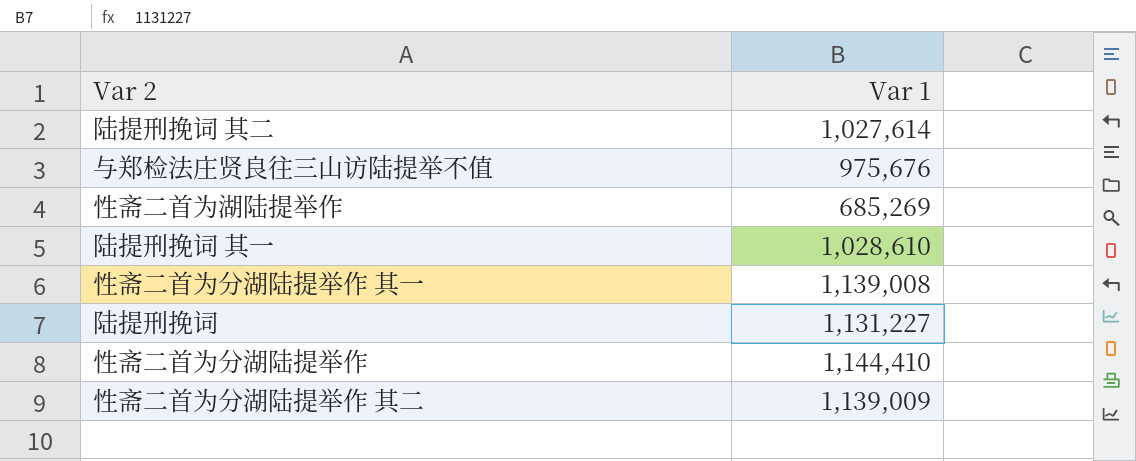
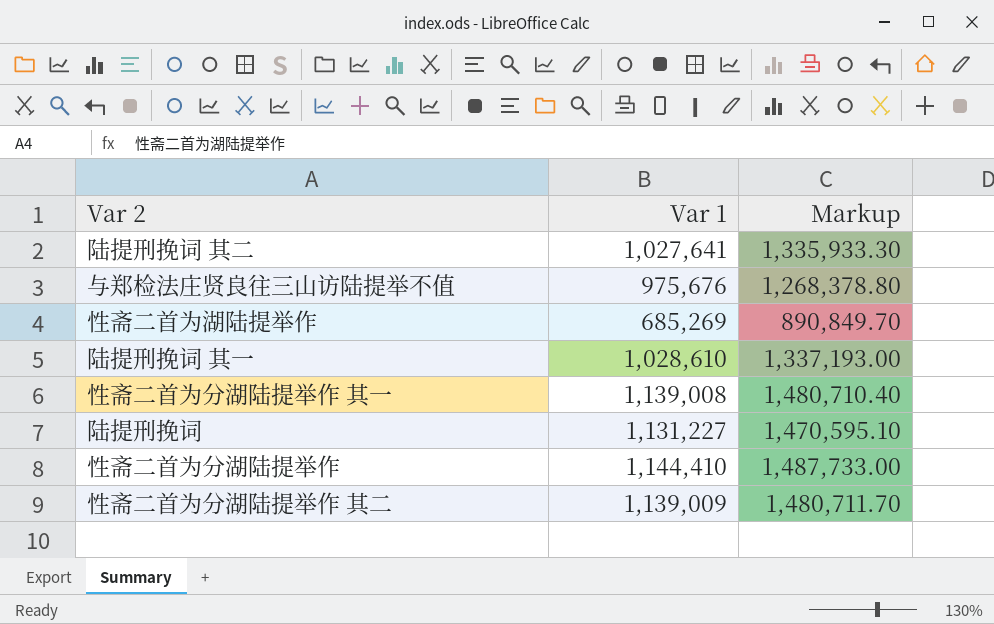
column Markup | formula: none -> [Var 1] * 1.3
陆提刑挽词 其二 | Var 1: 1,027,614 -> 1,027,641

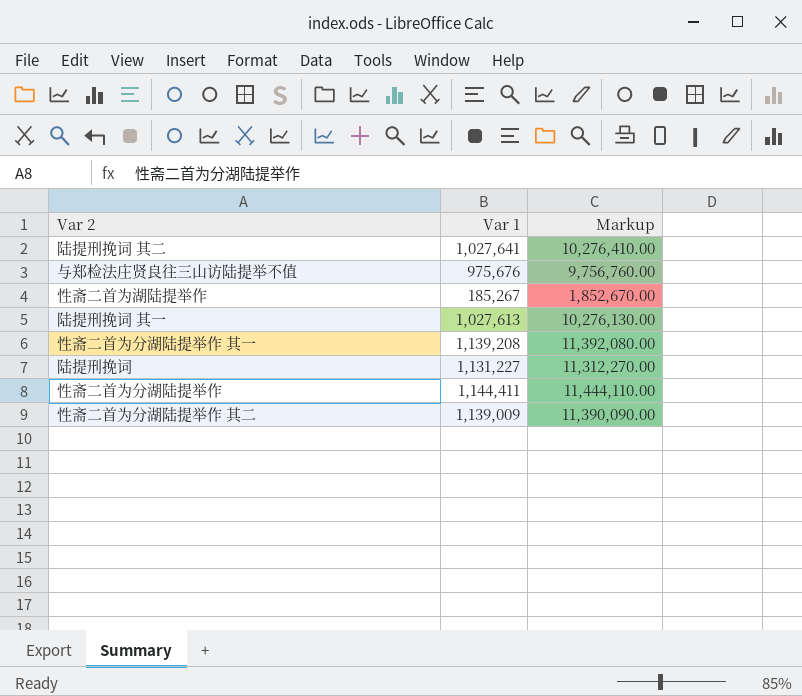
column Markup | formula: [Var 1] * 1.3 -> [Var 1] * 10
性斋二首为湖陆提举作 | Var 1: 685,269 -> 185,267
陆提刑挽词 其一 | Var 1: 1,028,610 -> 1,027,613
性斋二首为分湖陆提举作 其一 | Var 1: 1,139,008 -> 1,139,208
性斋二首为分湖陆提举作 | Var 1: 1,144,410 -> 1,144,411

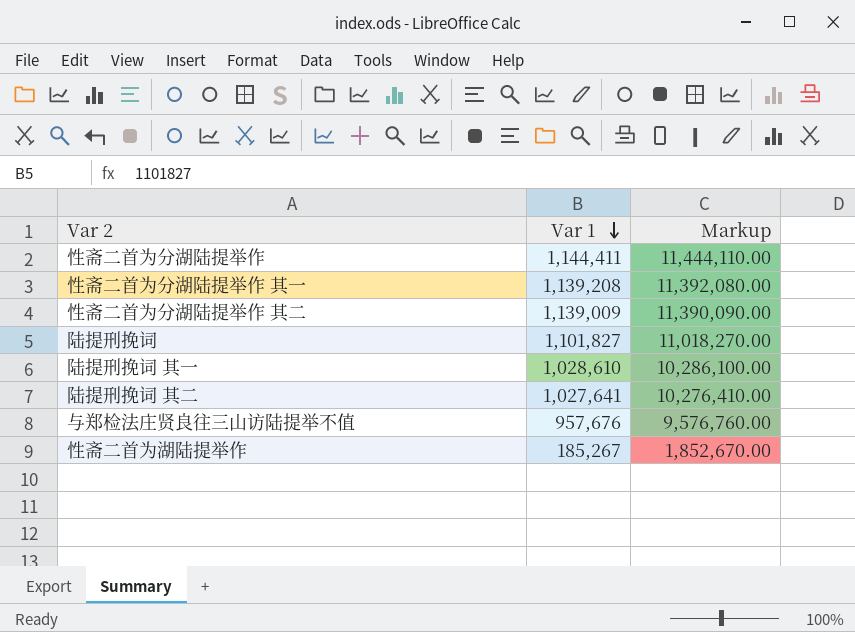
row order: none -> Var 1 descending
陆提刑挽词 | Var 1: 1,131,227 -> 1,101,827
陆提刑挽词 | Markup: 11,312,270.00 -> 11,018,270.00
陆提刑挽词 其一 | Var 1: 1,027,613 -> 1,028,610
陆提刑挽词 其一 | Markup: 10,276,130.00 -> 10,286,100.00
与郑检法庄贤良往三山访陆提举不值 | Var 1: 975,676 -> 957,676
与郑检法庄贤良往三山访陆提举不值 | Markup: 9,756,760.00 -> 9,576,760.00

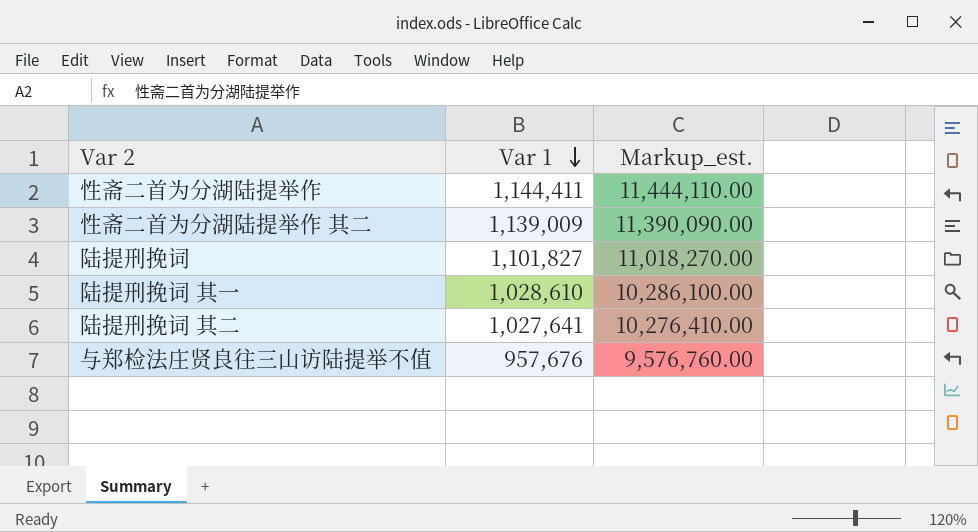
column name: Markup -> Markup_est.
row 性斋二首为分湖陆提举作 其一: 1,139,208 | 11,392,080.00 -> none
row 性斋二首为湖陆提举作: 185,267 | 1,852,670.00 -> none

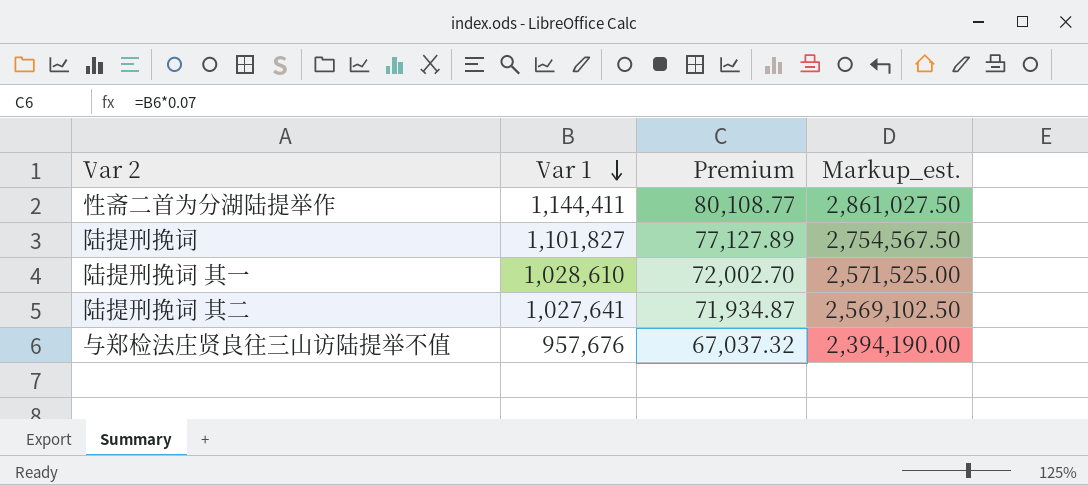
column Premium | formula: none -> [Var 1] * 0.07
column Markup_est. | formula: [Var 1] * 10 -> [Var 1] * 2.5
row 性斋二首为分湖陆提举作 其二: 1,139,009 | 11,390,090.00 -> none

